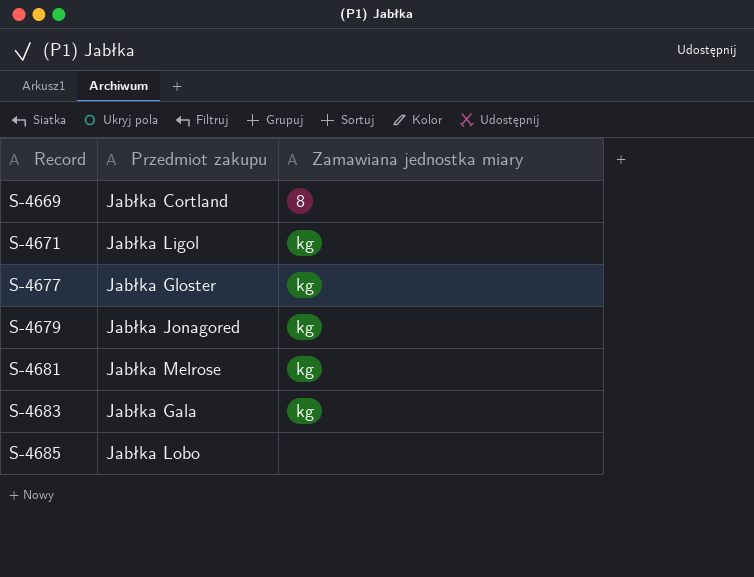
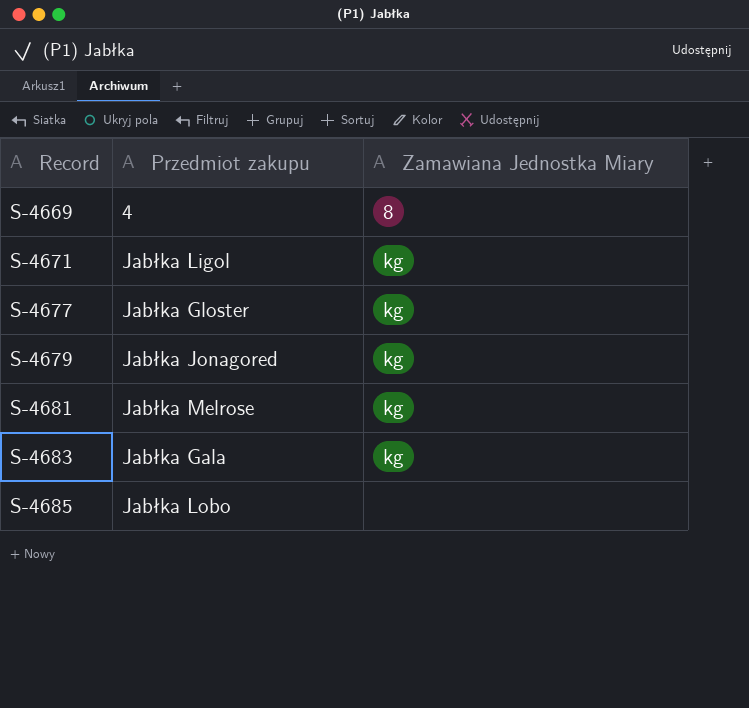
column name: Zamawiana jednostka miary -> Zamawiana Jednostka Miary
S-4669 | Przedmiot zakupu: Jabłka Cortland -> 4

